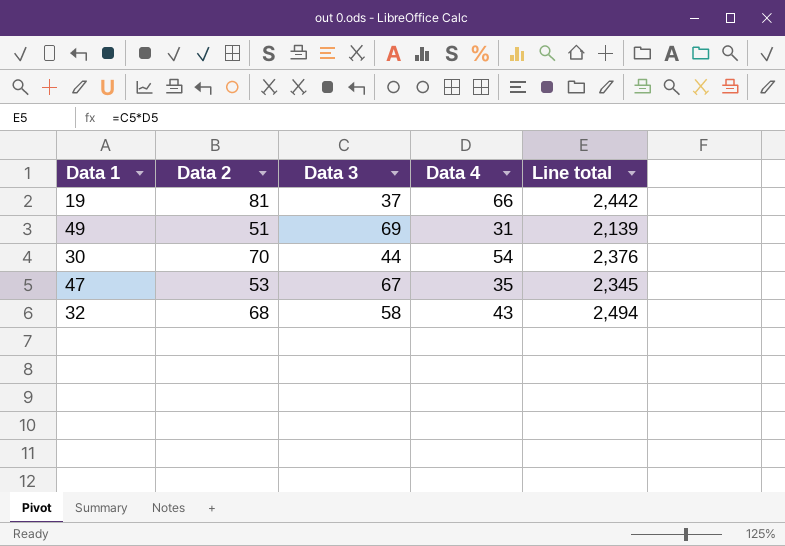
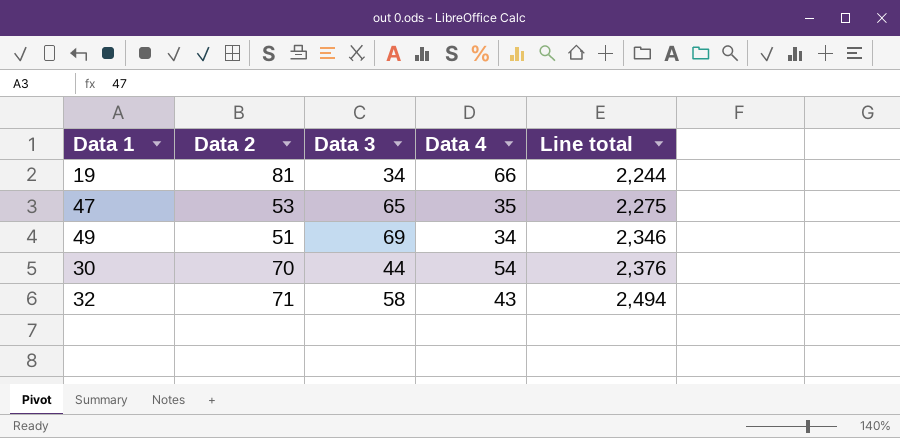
row order: none -> Line total ascending
19 | Data 3: 37 -> 34
19 | Line total: 2,442 -> 2,244
47 | Data 3: 67 -> 65
47 | Line total: 2,345 -> 2,275
49 | Data 4: 31 -> 34
49 | Line total: 2,139 -> 2,346
32 | Data 2: 68 -> 71

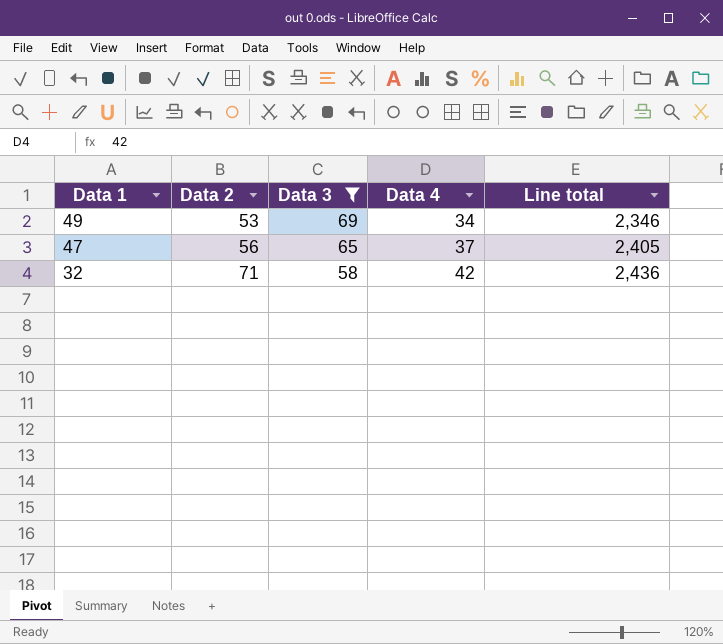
filter: none -> Data 3 >= 58
row order: Line total ascending -> Data 1 descending
49 | Data 2: 51 -> 53
47 | Data 2: 53 -> 56
47 | Data 4: 35 -> 37
47 | Line total: 2,275 -> 2,405
32 | Data 4: 43 -> 42
32 | Line total: 2,494 -> 2,436

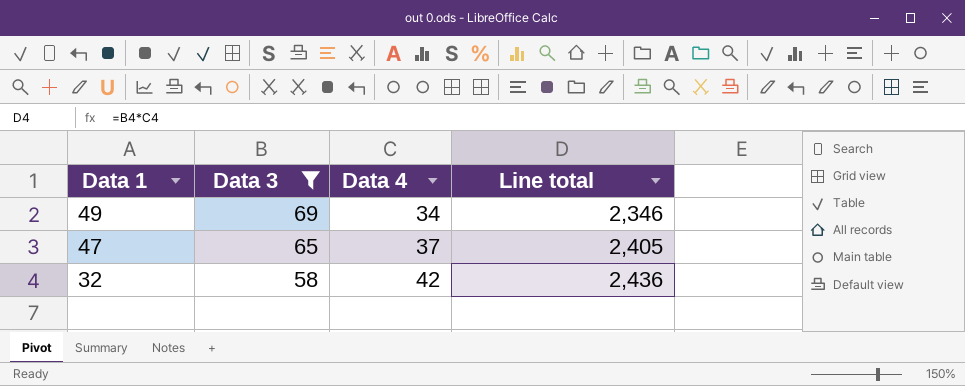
column Data 2 | position: 2 -> none

